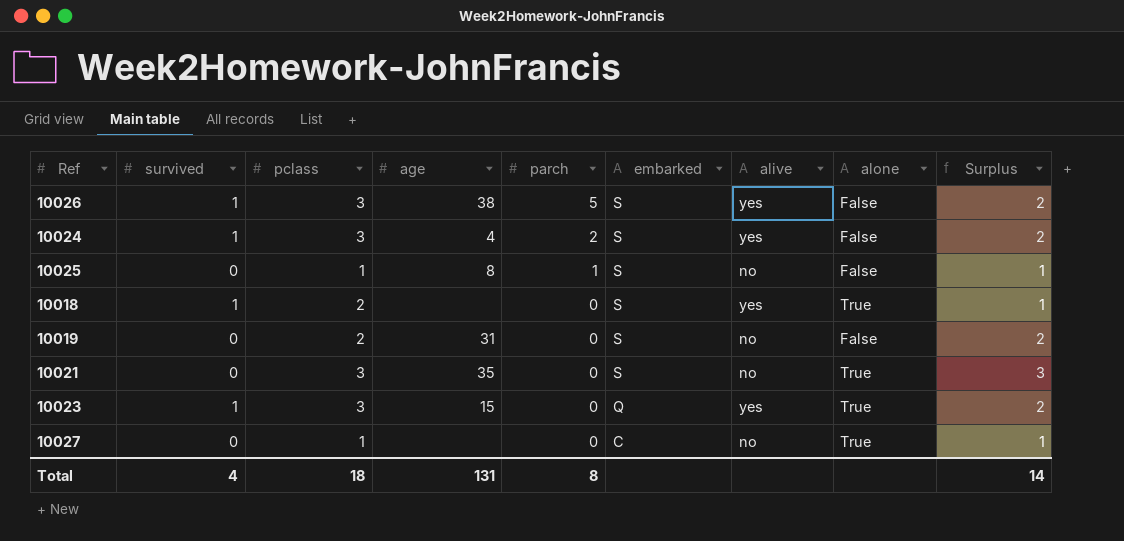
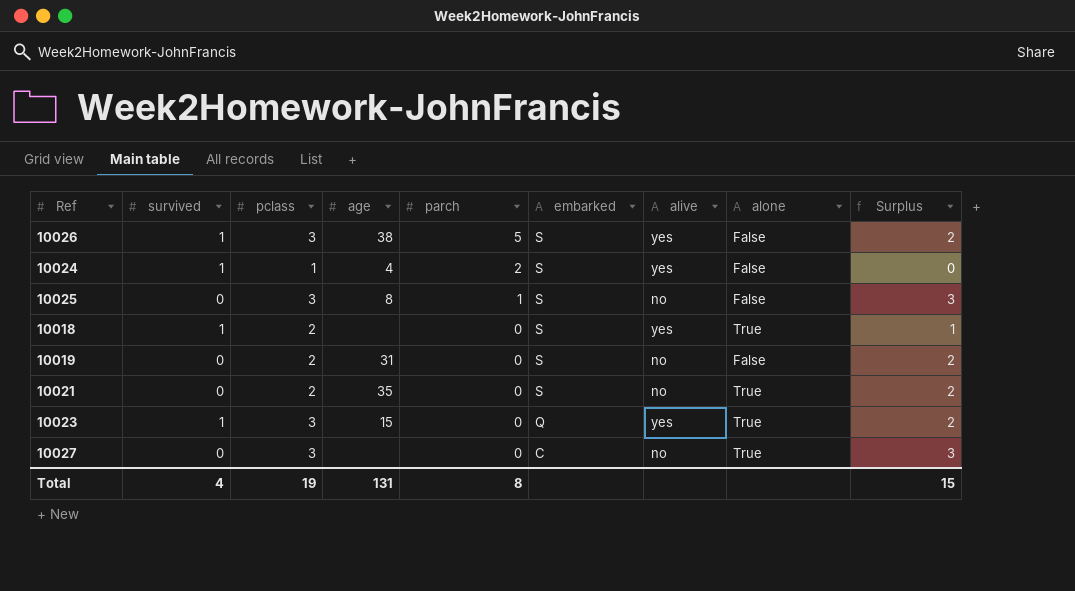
10024 | pclass: 3 -> 1
10024 | Surplus: 2 -> 0
10025 | pclass: 1 -> 3
10025 | Surplus: 1 -> 3
10021 | pclass: 3 -> 2
10021 | Surplus: 3 -> 2
10027 | pclass: 1 -> 3
10027 | Surplus: 1 -> 3
Total | pclass: 18 -> 19
Total | Surplus: 14 -> 15

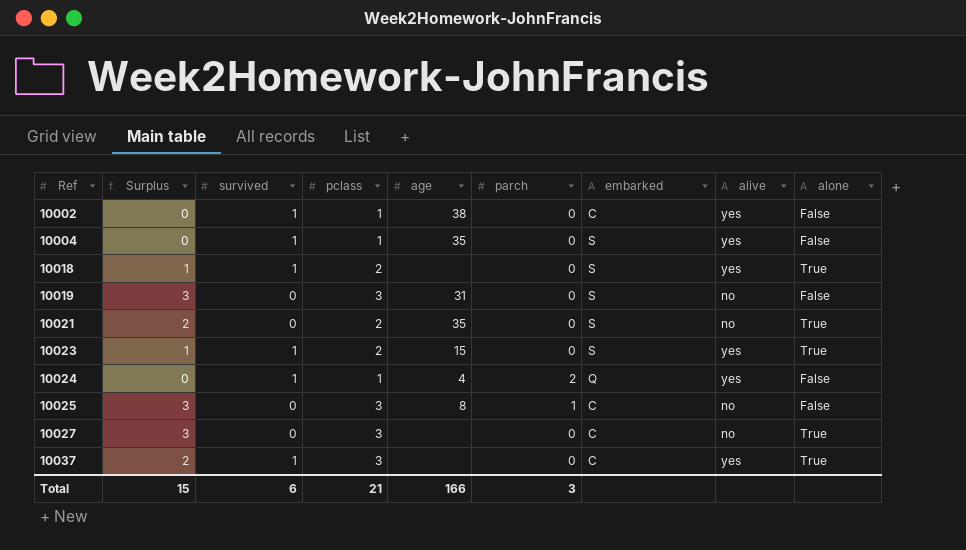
row order: parch descending -> Ref ascending
column Surplus | position: 9 -> 2
row 10026: 1 | 3 | 38 | 5 | S | yes | False | 2 -> none
row 10002: none -> 0 | 1 | 1 | 38 | 0 | C | yes | False
row 10004: none -> 0 | 1 | 1 | 35 | 0 | S | yes | False
10019 | Surplus: 2 -> 3
10019 | pclass: 2 -> 3
10023 | Surplus: 2 -> 1
10023 | pclass: 3 -> 2
10023 | embarked: Q -> S
10024 | embarked: S -> Q
10025 | embarked: S -> C
row 10037: none -> 2 | 1 | 3 | none | 0 | C | yes | True
Total | survived: 4 -> 6
Total | pclass: 19 -> 21
Total | age: 131 -> 166
Total | parch: 8 -> 3

